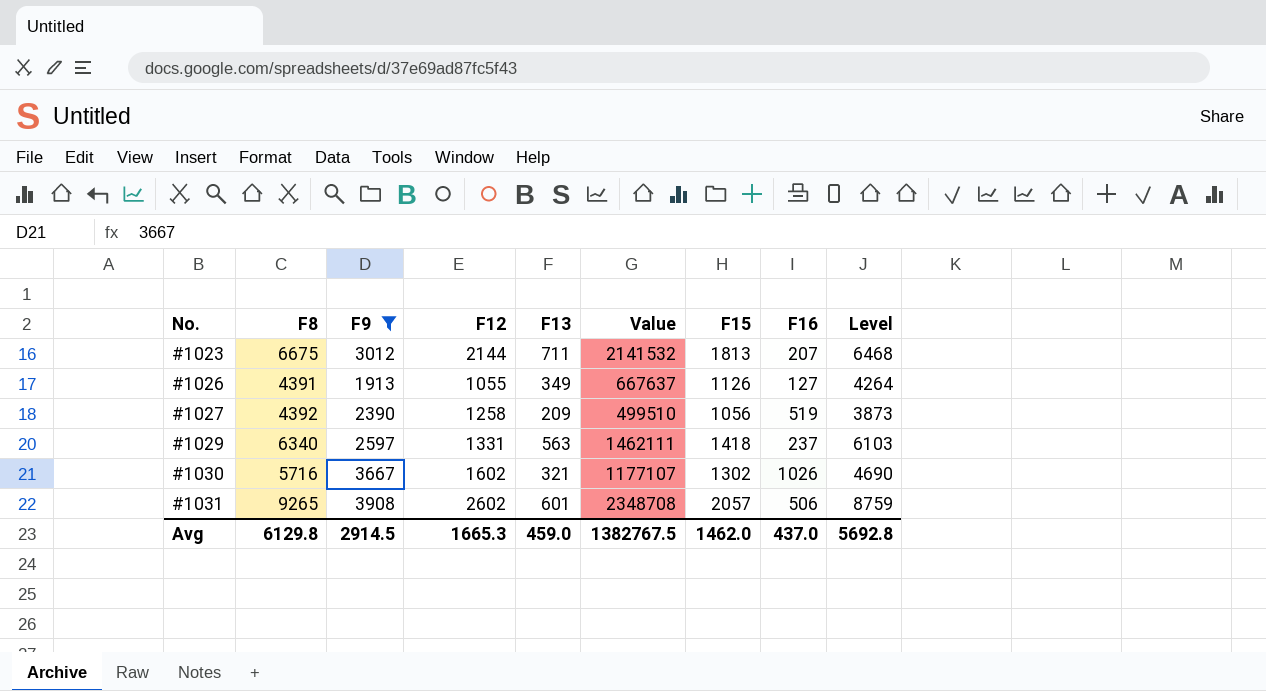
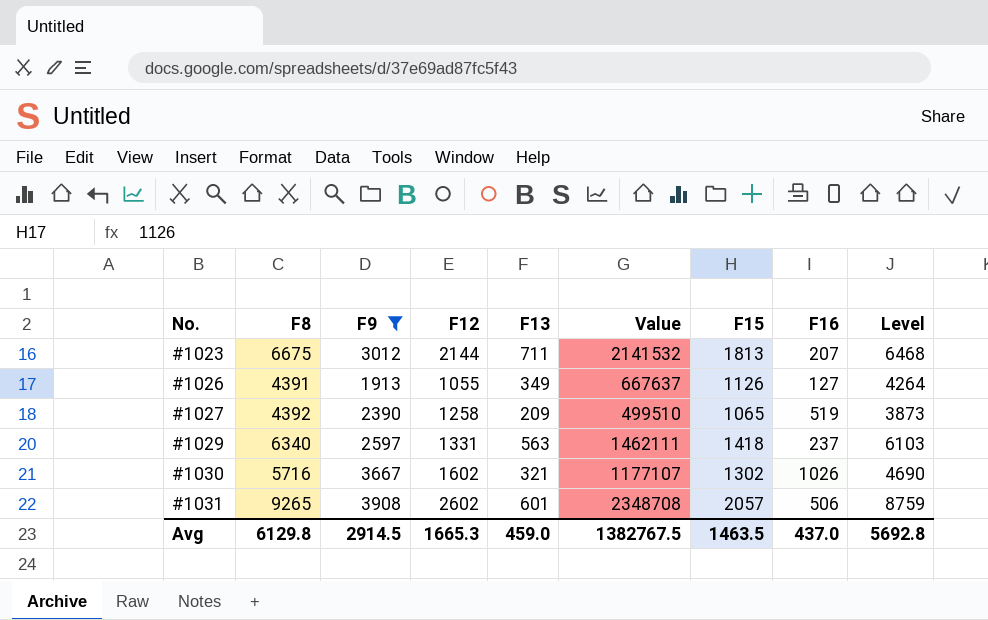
#1027 | F15: 1056 -> 1065
Avg | F15: 1462.0 -> 1463.5

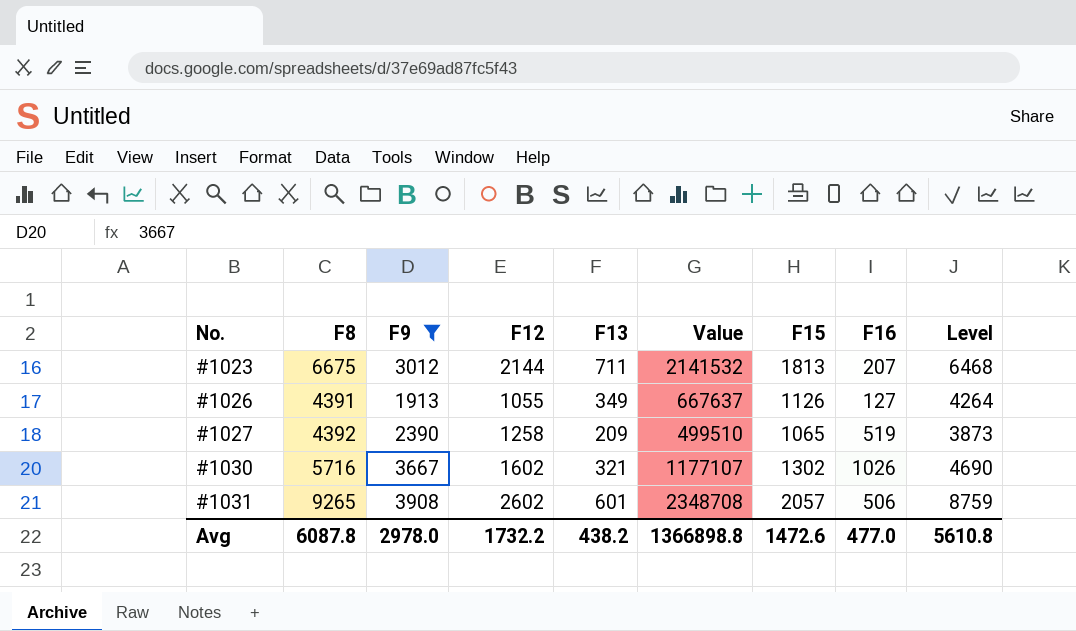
row #1029: 6340 | 2597 | 1331 | 563 | 1462111 | 1418 | 237 | 6103 -> none
Avg | F8: 6129.8 -> 6087.8
Avg | F9: 2914.5 -> 2978.0
Avg | F12: 1665.3 -> 1732.2
Avg | F13: 459.0 -> 438.2
Avg | Value: 1382767.5 -> 1366898.8
Avg | F15: 1463.5 -> 1472.6
Avg | F16: 437.0 -> 477.0
Avg | Level: 5692.8 -> 5610.8

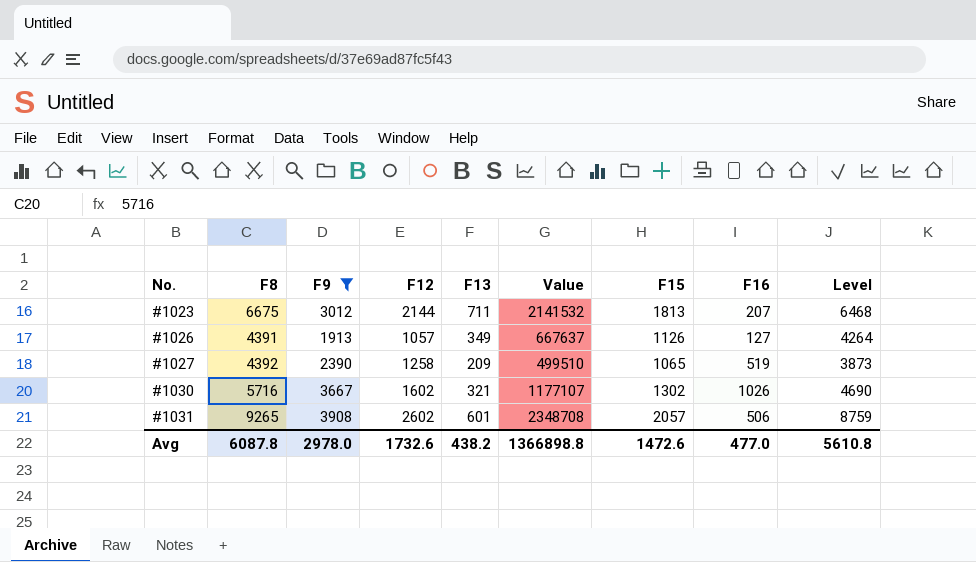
#1026 | F12: 1055 -> 1057
Avg | F12: 1732.2 -> 1732.6

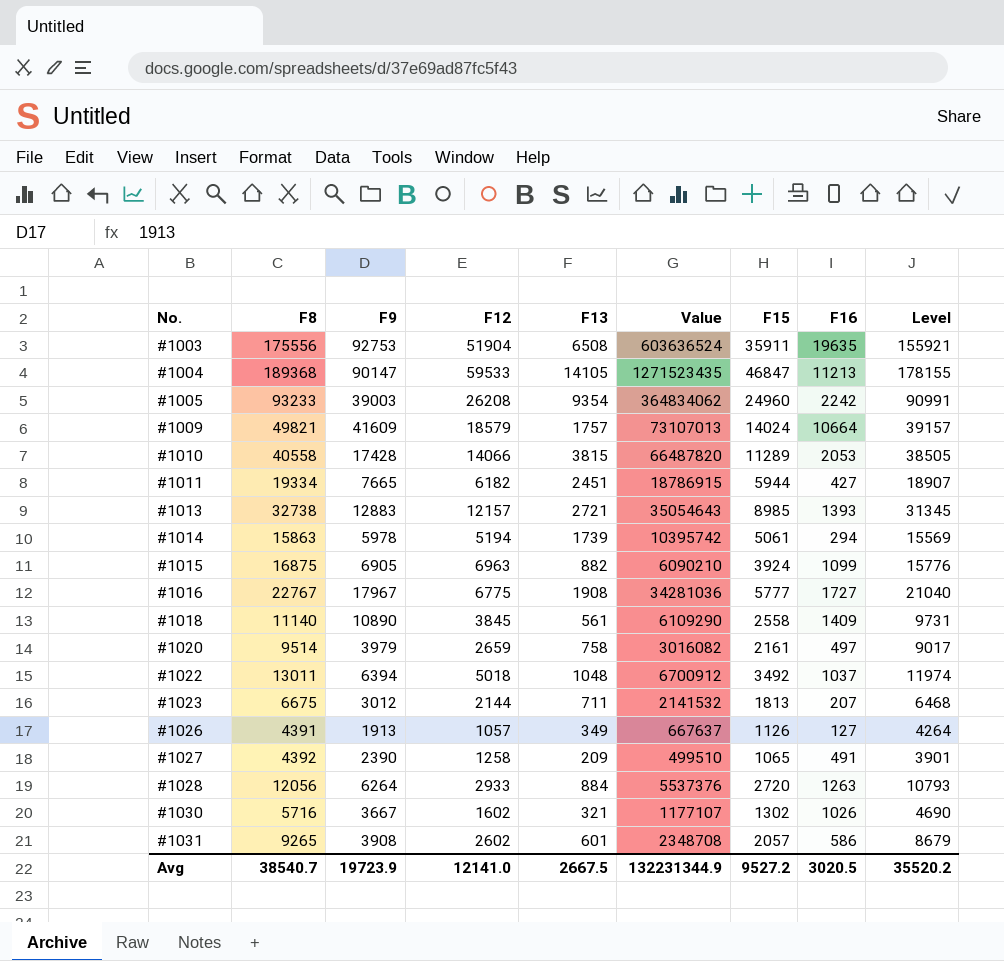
filter: F9 <= 3908 -> none
#1027 | F16: 519 -> 491
#1027 | Level: 3873 -> 3901
#1031 | F16: 506 -> 586
#1031 | Level: 8759 -> 8679
Avg | F8: 6087.8 -> 38540.7
Avg | F9: 2978.0 -> 19723.9
Avg | F12: 1732.6 -> 12141.0
Avg | F13: 438.2 -> 2667.5
Avg | Value: 1366898.8 -> 132231344.9
Avg | F15: 1472.6 -> 9527.2
Avg | F16: 477.0 -> 3020.5
Avg | Level: 5610.8 -> 35520.2

